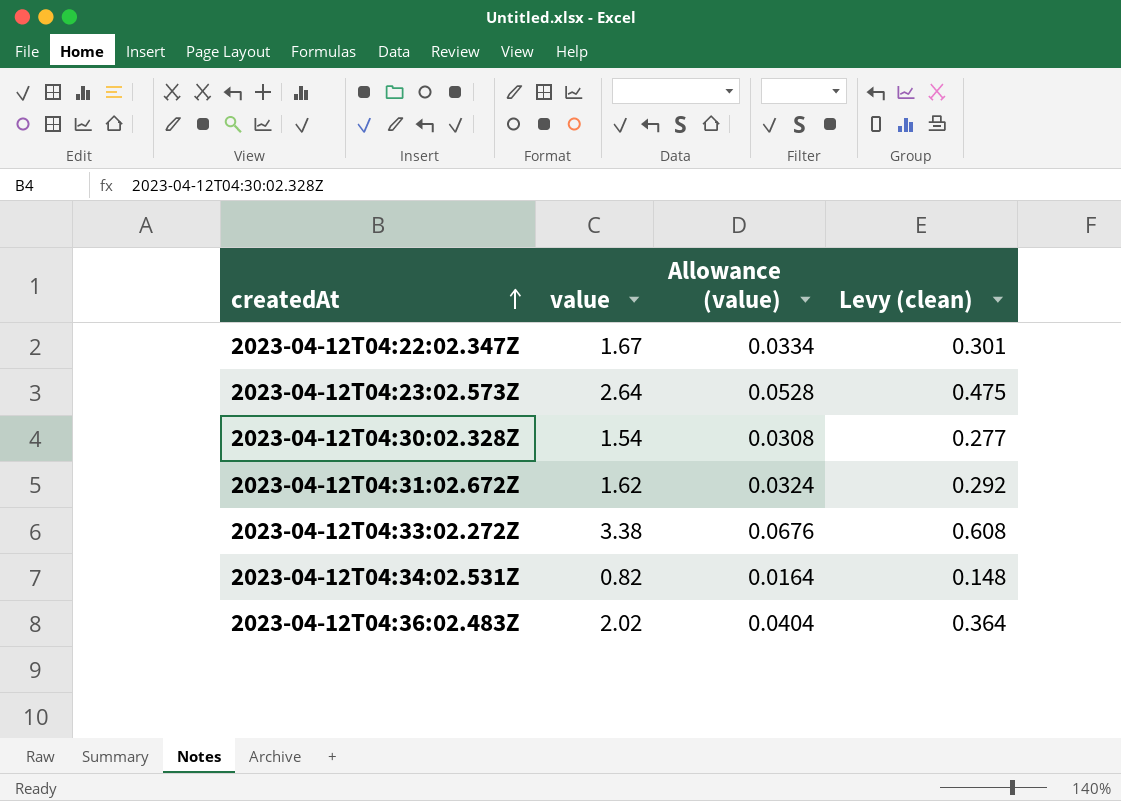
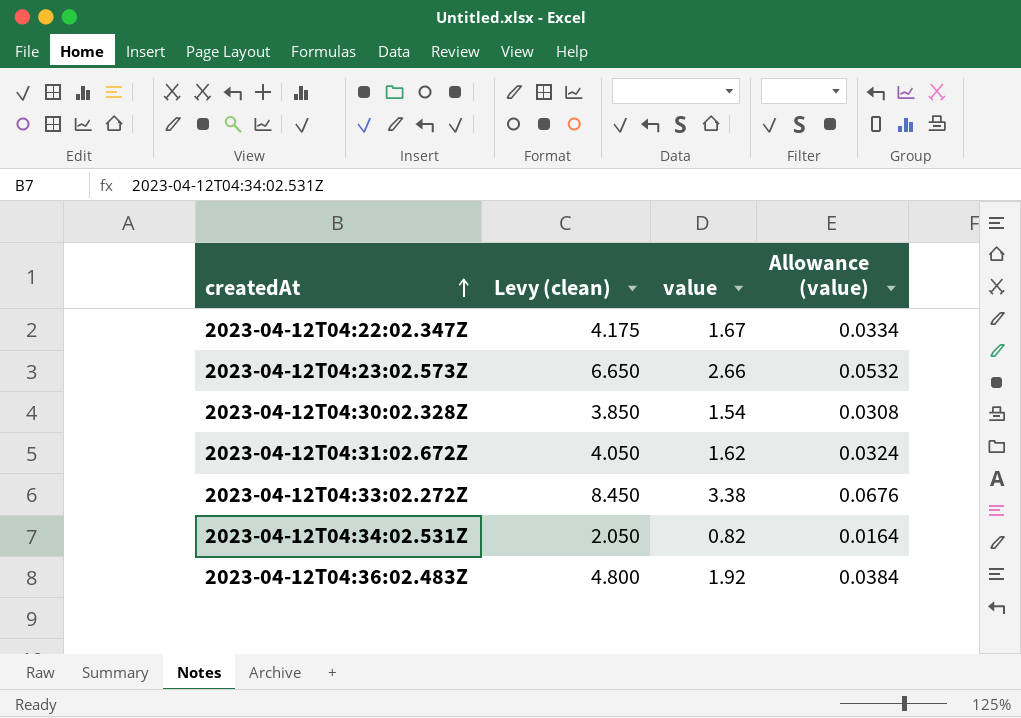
column Levy (clean) | formula: [value] * 0.18 -> [value] * 2.5
column Levy (clean) | position: 4 -> 2
2023-04-12T04:23:02.573Z | value: 2.64 -> 2.66
2023-04-12T04:23:02.573Z | Allowance (value): 0.0528 -> 0.0532
2023-04-12T04:36:02.483Z | value: 2.02 -> 1.92
2023-04-12T04:36:02.483Z | Allowance (value): 0.0404 -> 0.0384

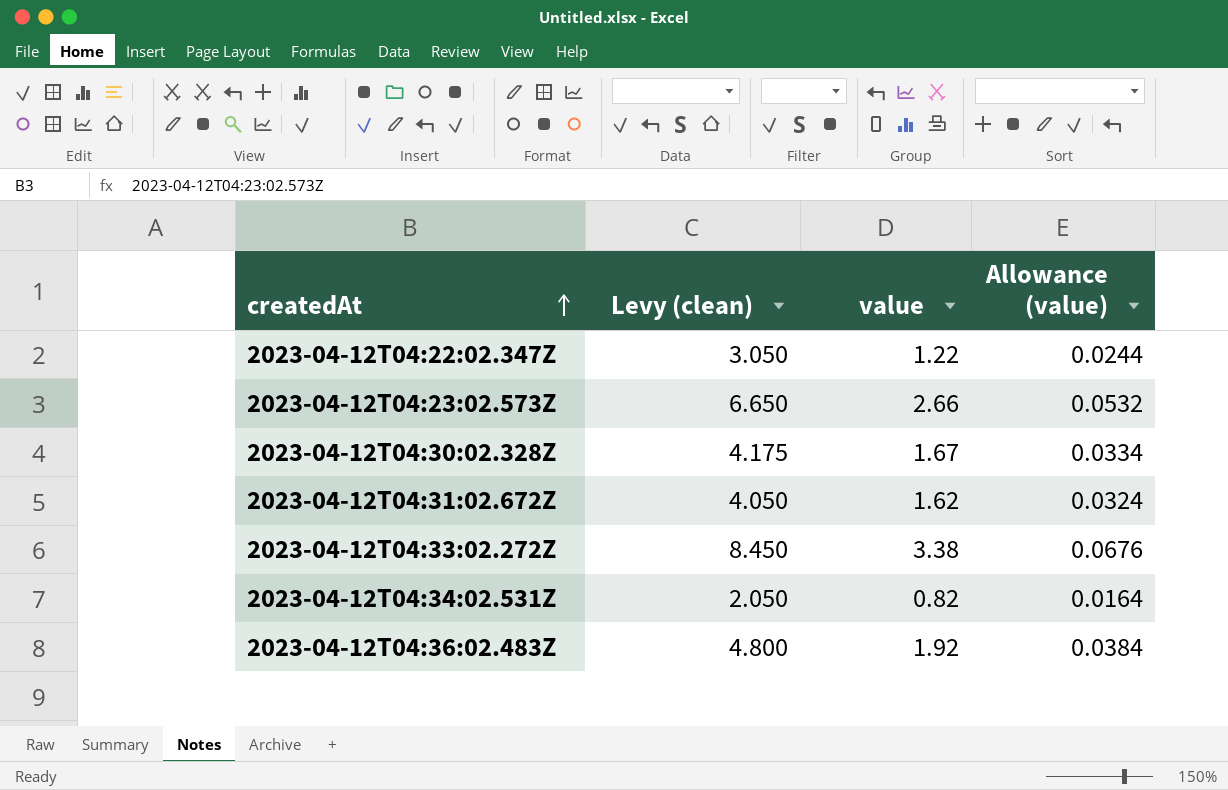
2023-04-12T04:22:02.347Z | Levy (clean): 4.175 -> 3.050
2023-04-12T04:22:02.347Z | value: 1.67 -> 1.22
2023-04-12T04:22:02.347Z | Allowance (value): 0.0334 -> 0.0244
2023-04-12T04:30:02.328Z | Levy (clean): 3.850 -> 4.175
2023-04-12T04:30:02.328Z | value: 1.54 -> 1.67
2023-04-12T04:30:02.328Z | Allowance (value): 0.0308 -> 0.0334

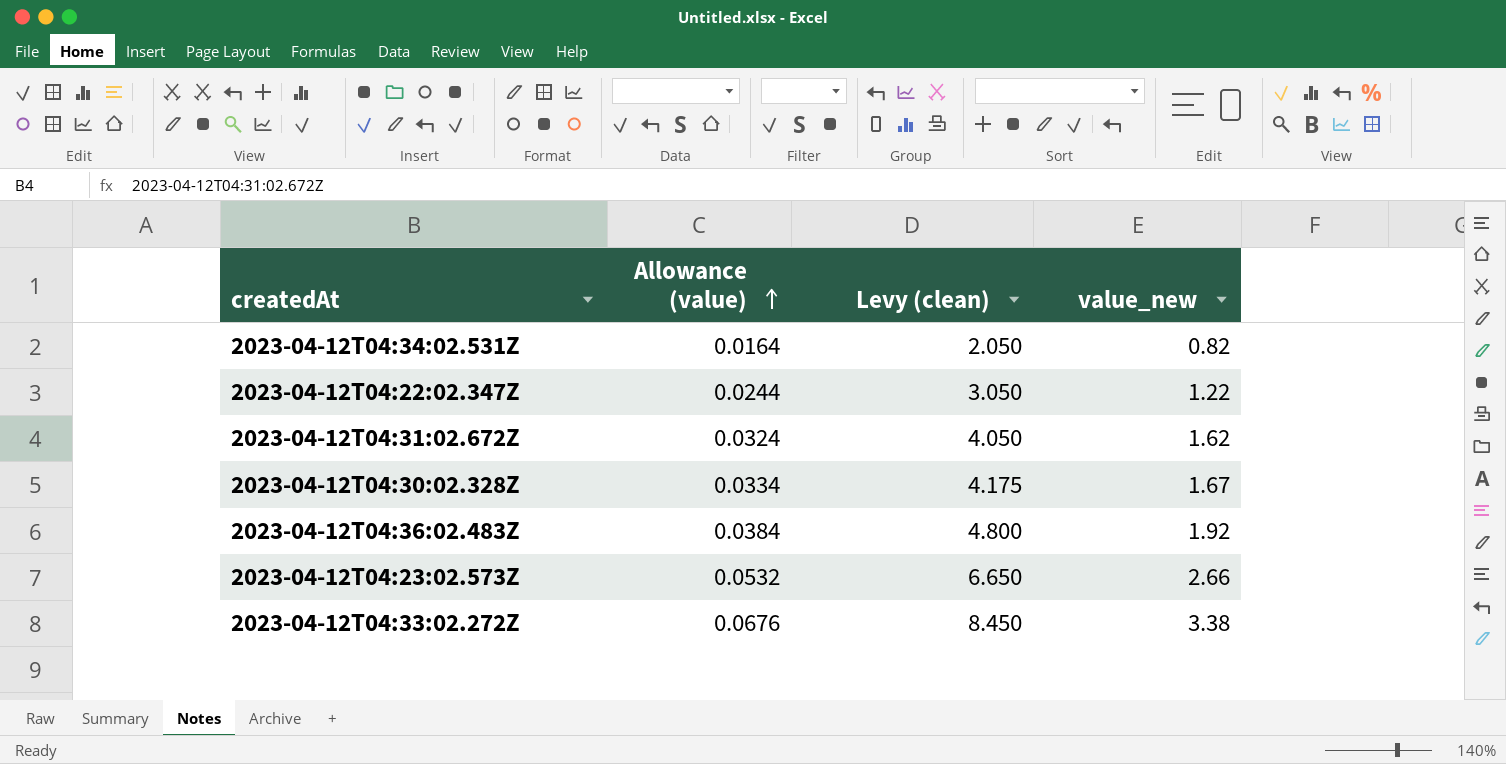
row order: createdAt ascending -> Allowance (value) ascending
column Allowance (value) | position: 4 -> 2
column name: value -> value_new

